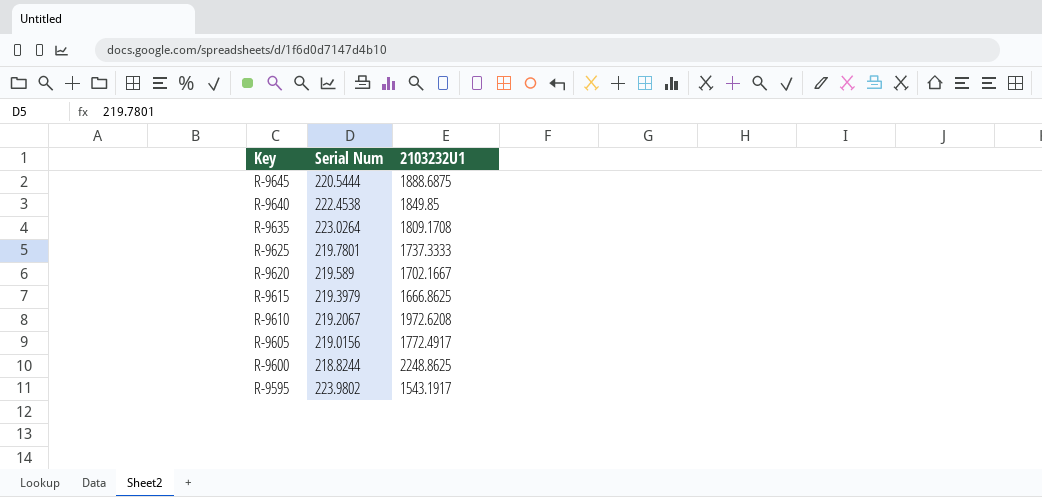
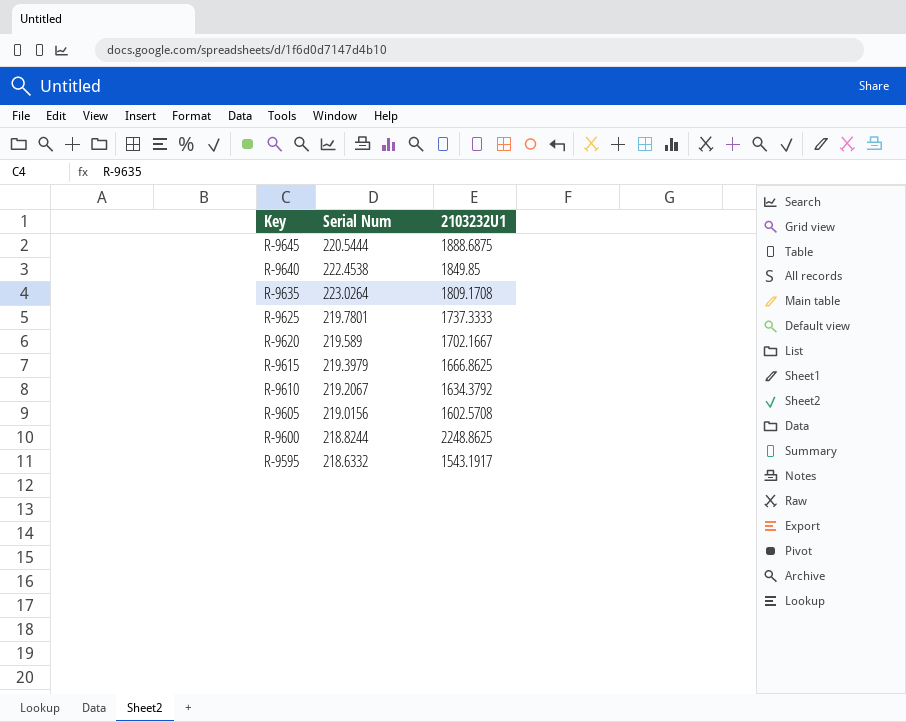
R-9610 | 2103232U1: 1972.6208 -> 1634.3792
R-9605 | 2103232U1: 1772.4917 -> 1602.5708
R-9595 | Serial Num: 223.9802 -> 218.6332

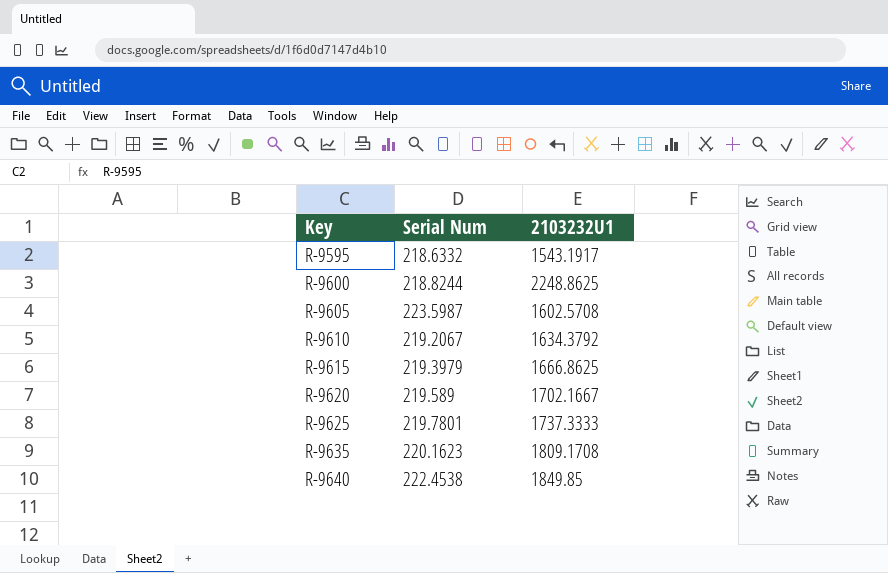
row order: Key descending -> Key ascending
row R-9645: 220.5444 | 1888.6875 -> none
R-9605 | Serial Num: 219.0156 -> 223.5987
R-9635 | Serial Num: 223.0264 -> 220.1623

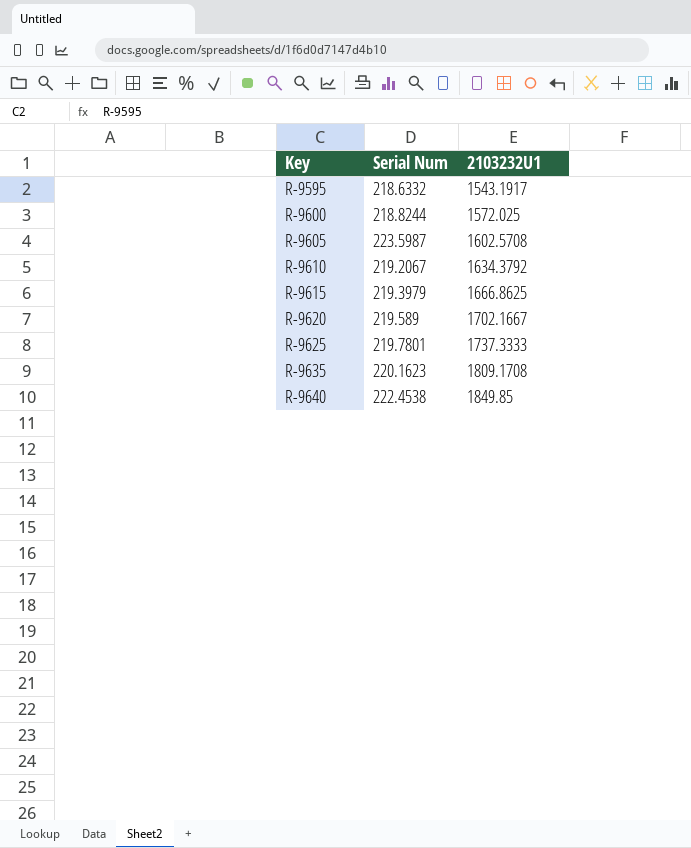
R-9600 | 2103232U1: 2248.8625 -> 1572.025

